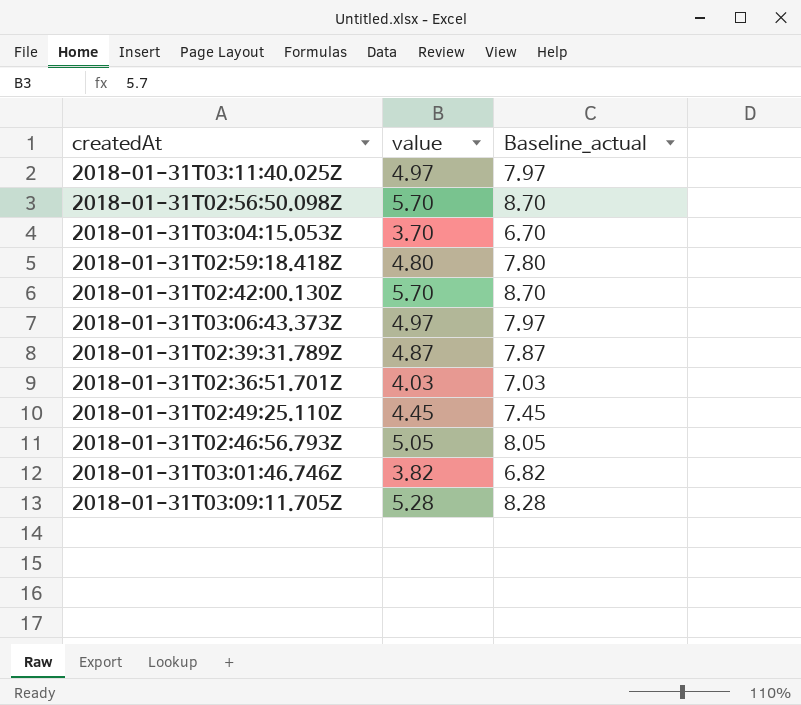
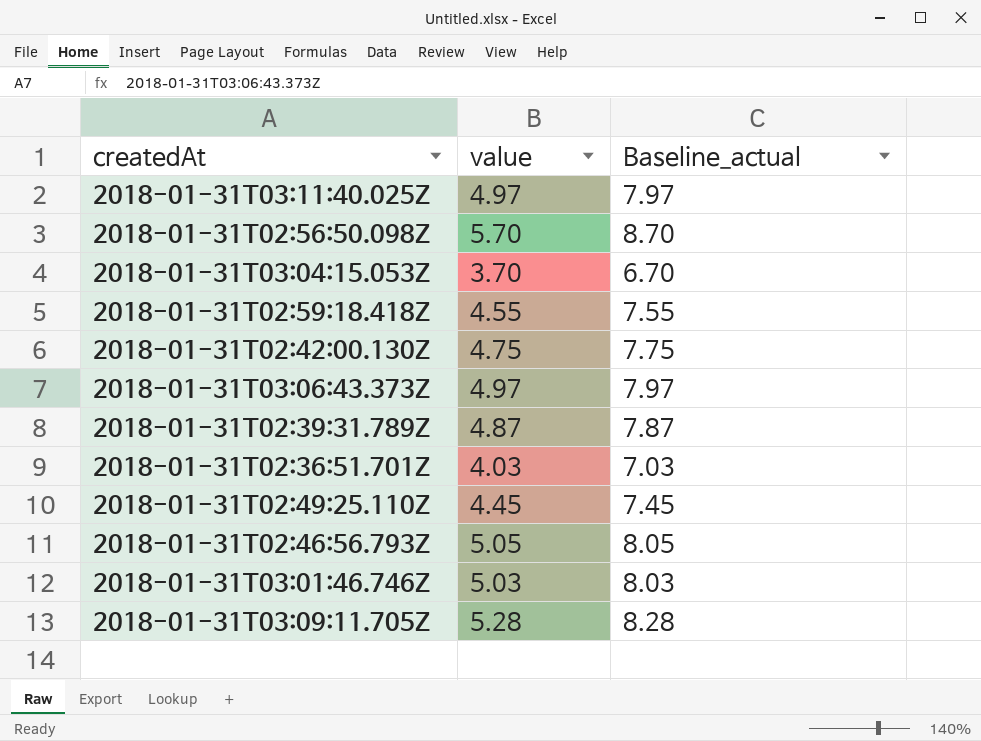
2018-01-31T02:59:18.418Z | value: 4.80 -> 4.55
2018-01-31T02:59:18.418Z | Baseline_actual: 7.80 -> 7.55
2018-01-31T02:42:00.130Z | value: 5.70 -> 4.75
2018-01-31T02:42:00.130Z | Baseline_actual: 8.70 -> 7.75
2018-01-31T03:01:46.746Z | value: 3.82 -> 5.03
2018-01-31T03:01:46.746Z | Baseline_actual: 6.82 -> 8.03

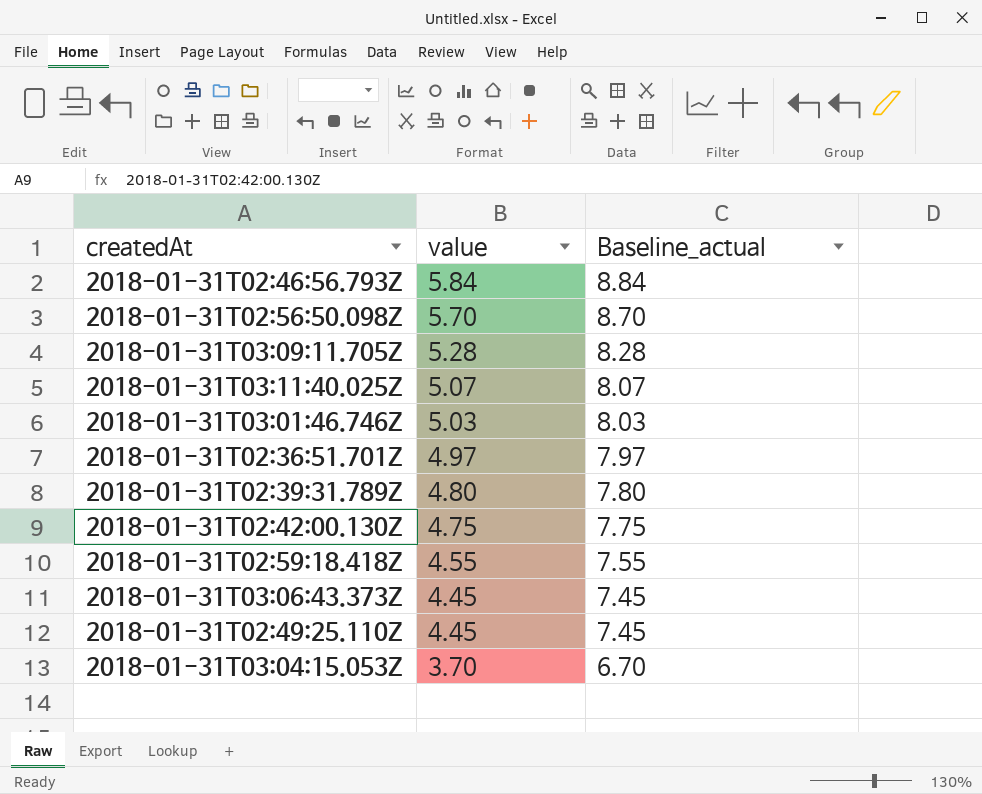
row order: none -> value descending
2018-01-31T02:46:56.793Z | value: 5.05 -> 5.84
2018-01-31T02:46:56.793Z | Baseline_actual: 8.05 -> 8.84
2018-01-31T03:11:40.025Z | value: 4.97 -> 5.07
2018-01-31T03:11:40.025Z | Baseline_actual: 7.97 -> 8.07
2018-01-31T02:36:51.701Z | value: 4.03 -> 4.97
2018-01-31T02:36:51.701Z | Baseline_actual: 7.03 -> 7.97
2018-01-31T02:39:31.789Z | value: 4.87 -> 4.80
2018-01-31T02:39:31.789Z | Baseline_actual: 7.87 -> 7.80
2018-01-31T03:06:43.373Z | value: 4.97 -> 4.45
2018-01-31T03:06:43.373Z | Baseline_actual: 7.97 -> 7.45

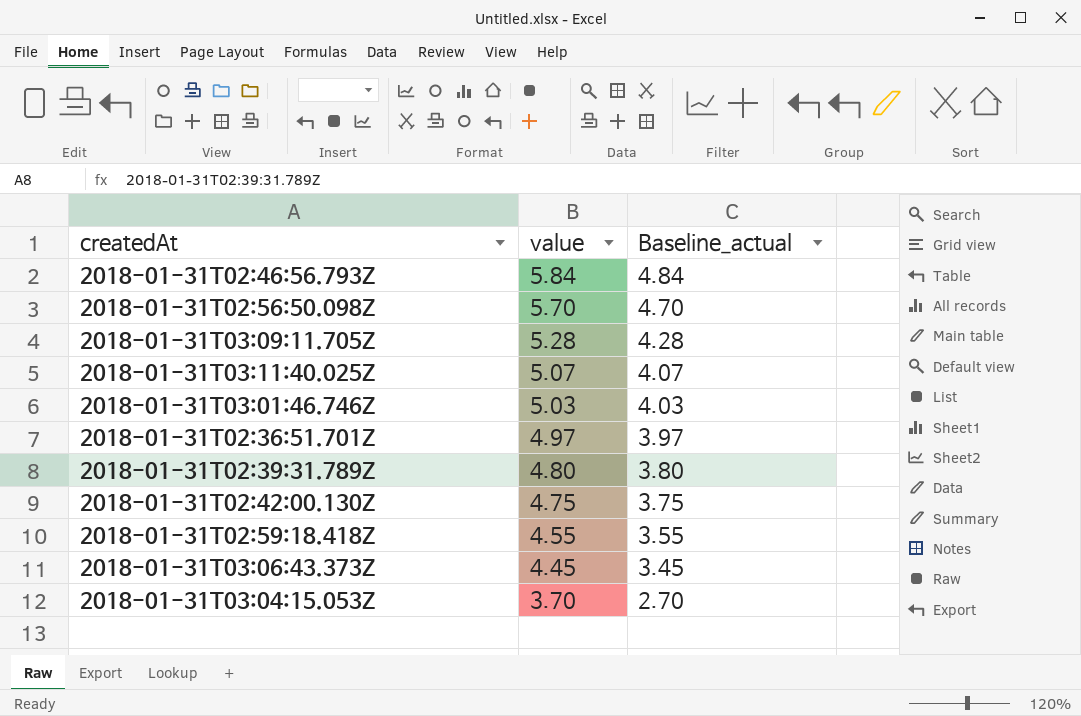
column Baseline_actual | formula: [value] + 3 -> [value] - 1
row 2018-01-31T02:49:25.110Z: 4.45 | 7.45 -> none

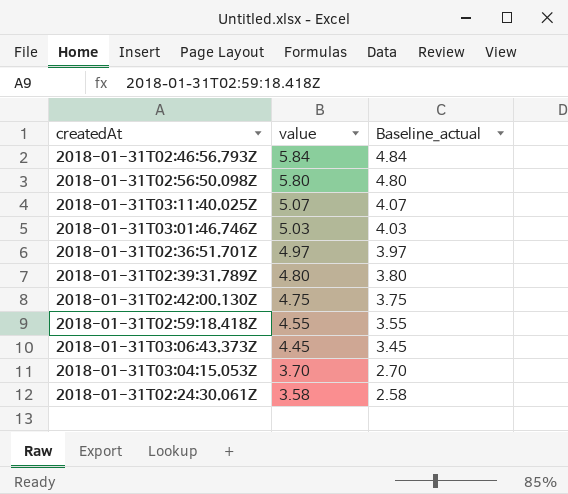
row 2018-01-31T03:09:11.705Z: 5.28 | 4.28 -> none
2018-01-31T02:56:50.098Z | value: 5.70 -> 5.80
2018-01-31T02:56:50.098Z | Baseline_actual: 4.70 -> 4.80
row 2018-01-31T02:24:30.061Z: none -> 3.58 | 2.58

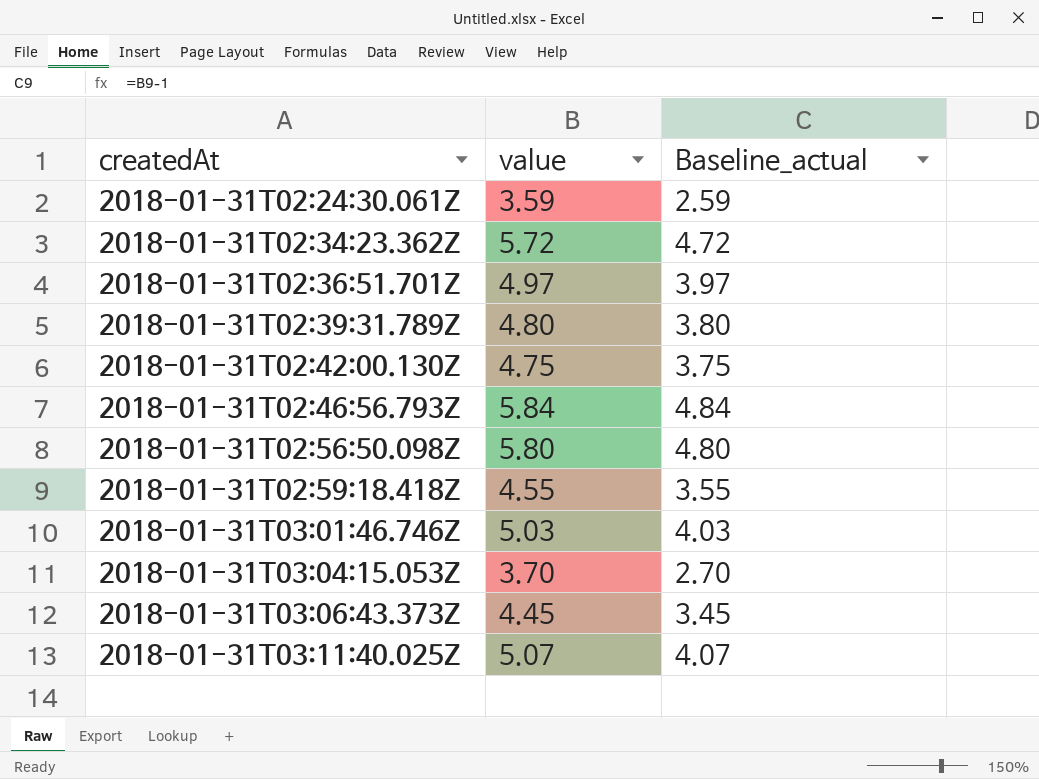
row order: value descending -> createdAt ascending
2018-01-31T02:24:30.061Z | value: 3.58 -> 3.59
2018-01-31T02:24:30.061Z | Baseline_actual: 2.58 -> 2.59
row 2018-01-31T02:34:23.362Z: none -> 5.72 | 4.72

